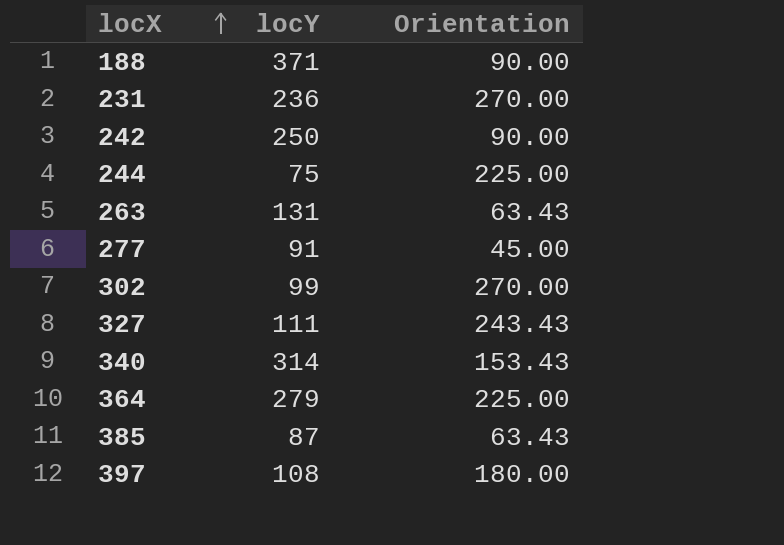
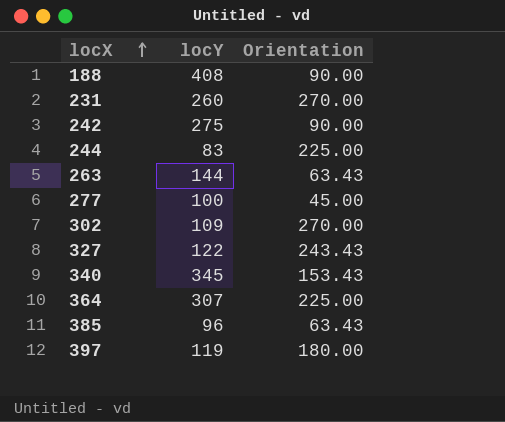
188 | locY: 371 -> 408
231 | locY: 236 -> 260
242 | locY: 250 -> 275
244 | locY: 75 -> 83
263 | locY: 131 -> 144
277 | locY: 91 -> 100
302 | locY: 99 -> 109
327 | locY: 111 -> 122
340 | locY: 314 -> 345
364 | locY: 279 -> 307
385 | locY: 87 -> 96
397 | locY: 108 -> 119

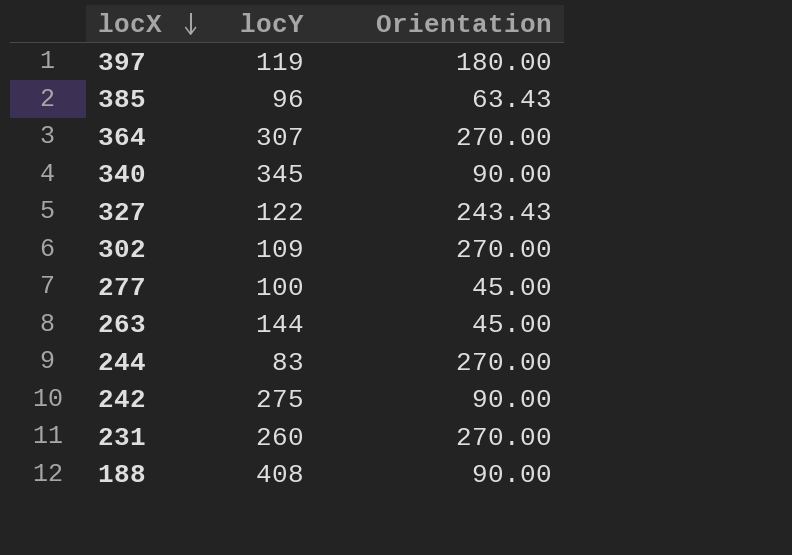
row order: locX ascending -> locX descending
364 | Orientation: 225.00 -> 270.00
340 | Orientation: 153.43 -> 90.00
263 | Orientation: 63.43 -> 45.00
244 | Orientation: 225.00 -> 270.00

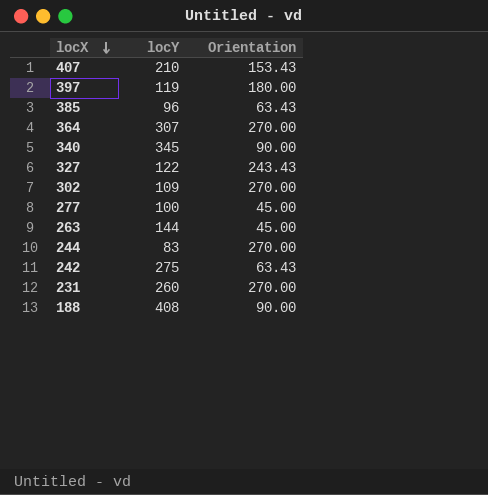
row 407: none -> 210 | 153.43
242 | Orientation: 90.00 -> 63.43

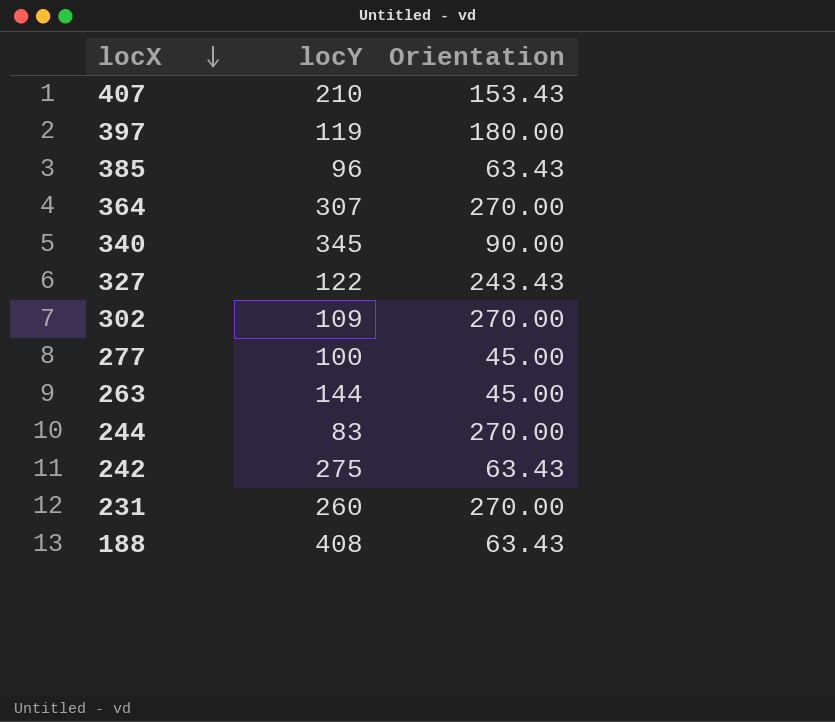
188 | Orientation: 90.00 -> 63.43

